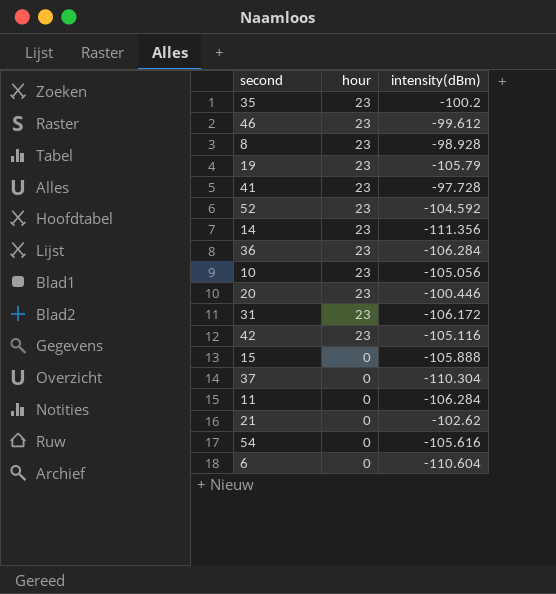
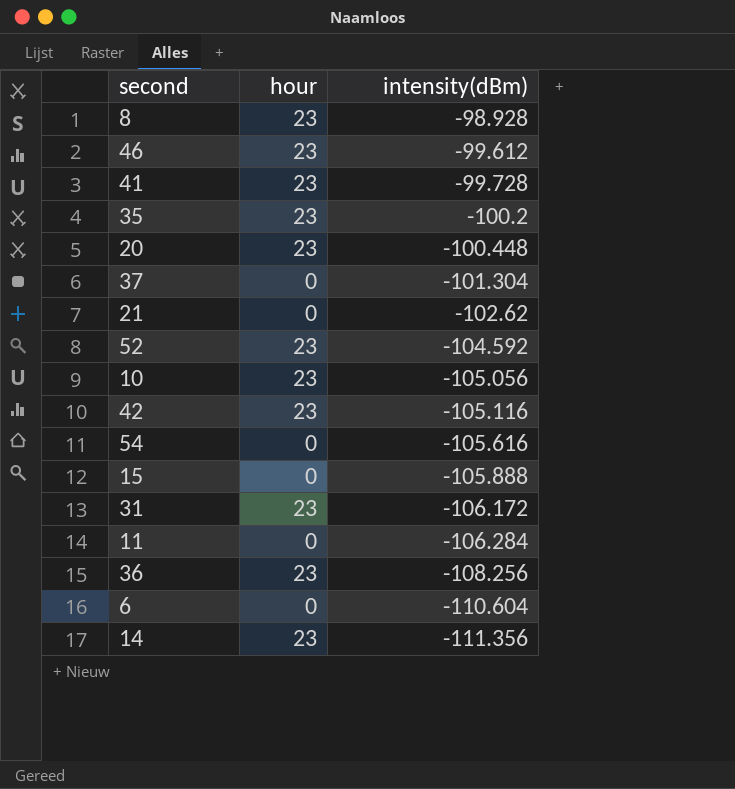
row order: hour descending -> intensity(dBm) descending
row 19: 23 | -105.79 -> none
41 | intensity(dBm): -97.728 -> -99.728
20 | intensity(dBm): -100.446 -> -100.448
37 | intensity(dBm): -110.304 -> -101.304
36 | intensity(dBm): -106.284 -> -108.256

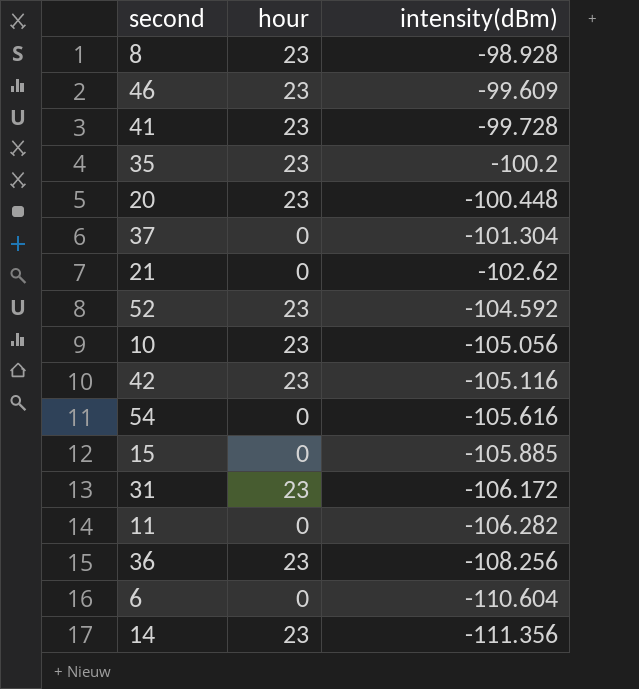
46 | intensity(dBm): -99.612 -> -99.609
15 | intensity(dBm): -105.888 -> -105.885
11 | intensity(dBm): -106.284 -> -106.282

